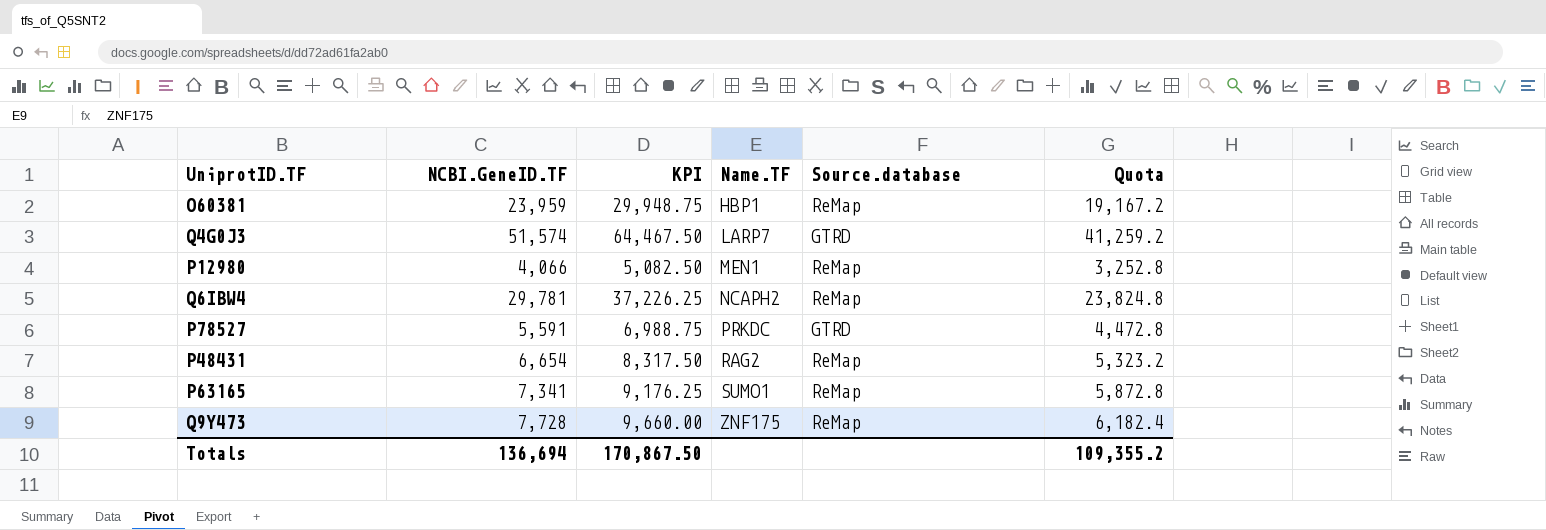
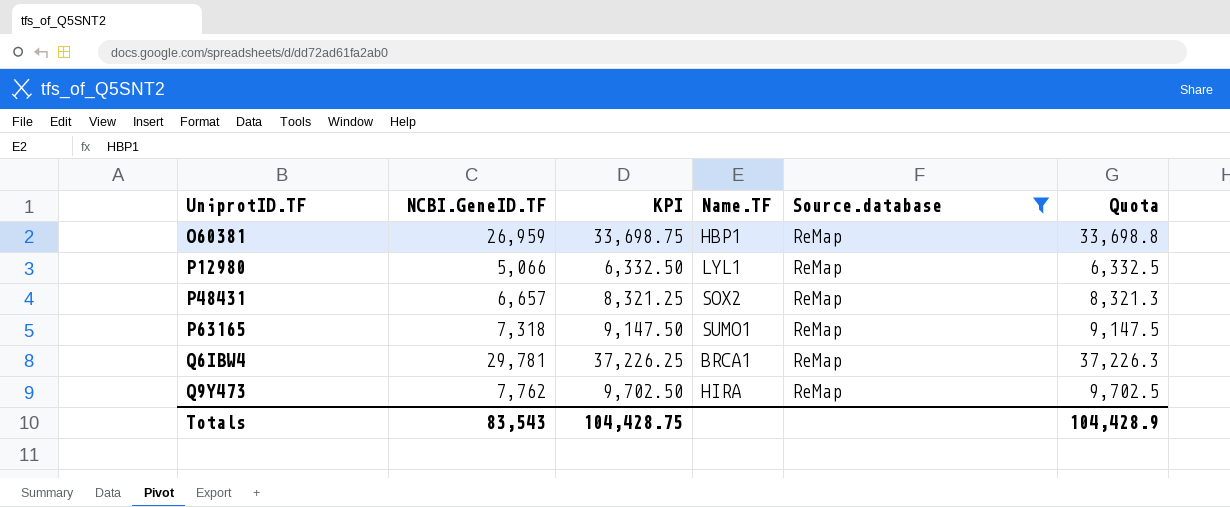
filter: none -> Source.database = ReMap
row order: Name.TF ascending -> UniprotID.TF ascending
column Quota | formula: [NCBI.GeneID.TF] * 0.8 -> [NCBI.GeneID.TF] * 1.25
O60381 | NCBI.GeneID.TF: 23,959 -> 26,959
O60381 | KPI: 29,948.75 -> 33,698.75
P12980 | NCBI.GeneID.TF: 4,066 -> 5,066
P12980 | KPI: 5,082.50 -> 6,332.50
P12980 | Name.TF: MEN1 -> LYL1
P48431 | NCBI.GeneID.TF: 6,654 -> 6,657
P48431 | KPI: 8,317.50 -> 8,321.25
P48431 | Name.TF: RAG2 -> SOX2
P63165 | NCBI.GeneID.TF: 7,341 -> 7,318
P63165 | KPI: 9,176.25 -> 9,147.50
Q6IBW4 | Name.TF: NCAPH2 -> BRCA1
Q9Y473 | NCBI.GeneID.TF: 7,728 -> 7,762
Q9Y473 | KPI: 9,660.00 -> 9,702.50
Q9Y473 | Name.TF: ZNF175 -> HIRA
Totals | NCBI.GeneID.TF: 136,694 -> 83,543
Totals | KPI: 170,867.50 -> 104,428.75
Totals | Quota: 109,355.2 -> 104,428.9

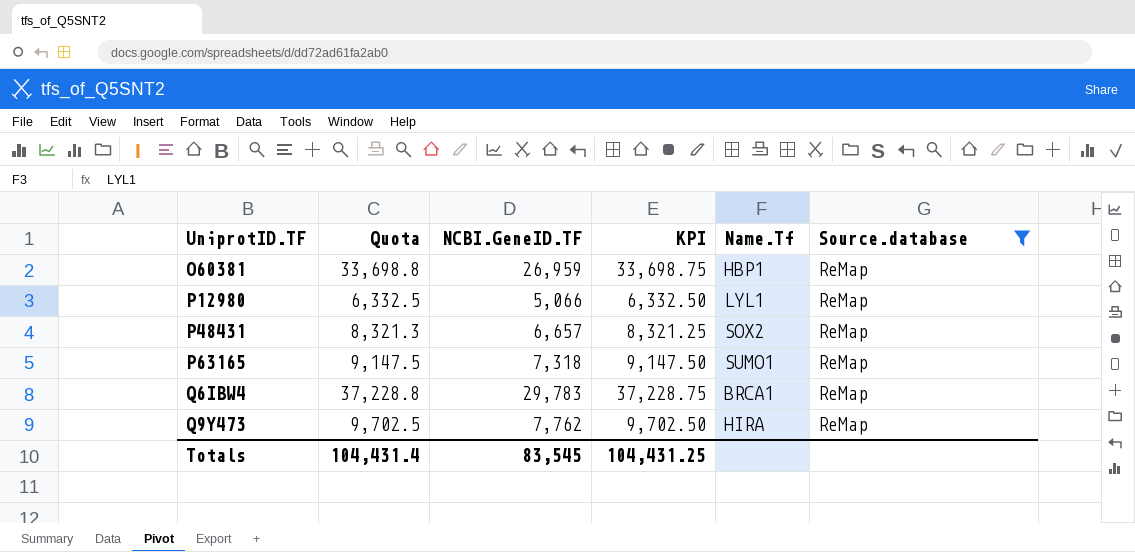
column Quota | position: 6 -> 2
column name: Name.TF -> Name.Tf
Q6IBW4 | Quota: 37,226.3 -> 37,228.8
Q6IBW4 | NCBI.GeneID.TF: 29,781 -> 29,783
Q6IBW4 | KPI: 37,226.25 -> 37,228.75
Totals | Quota: 104,428.9 -> 104,431.4
Totals | NCBI.GeneID.TF: 83,543 -> 83,545
Totals | KPI: 104,428.75 -> 104,431.25

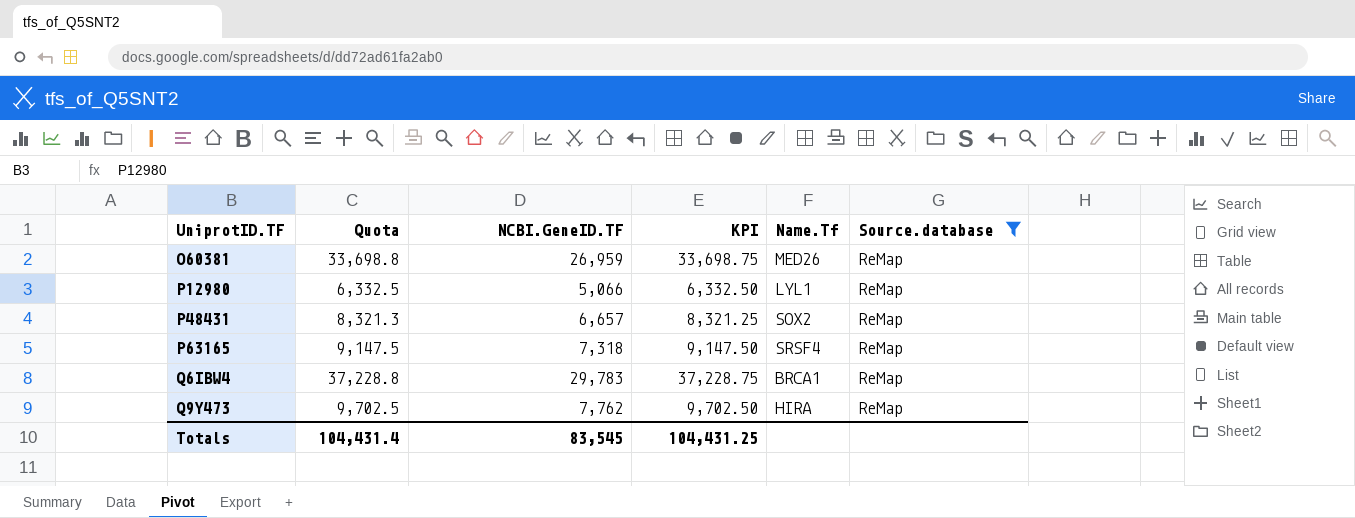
O60381 | Name.Tf: HBP1 -> MED26
P63165 | Name.Tf: SUMO1 -> SRSF4

